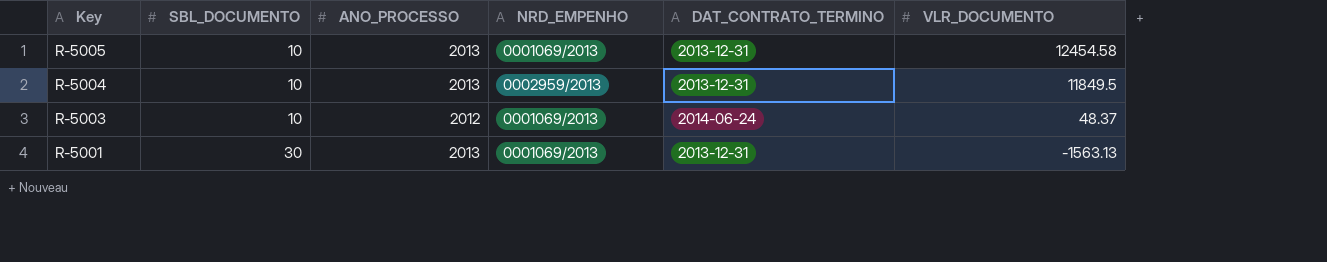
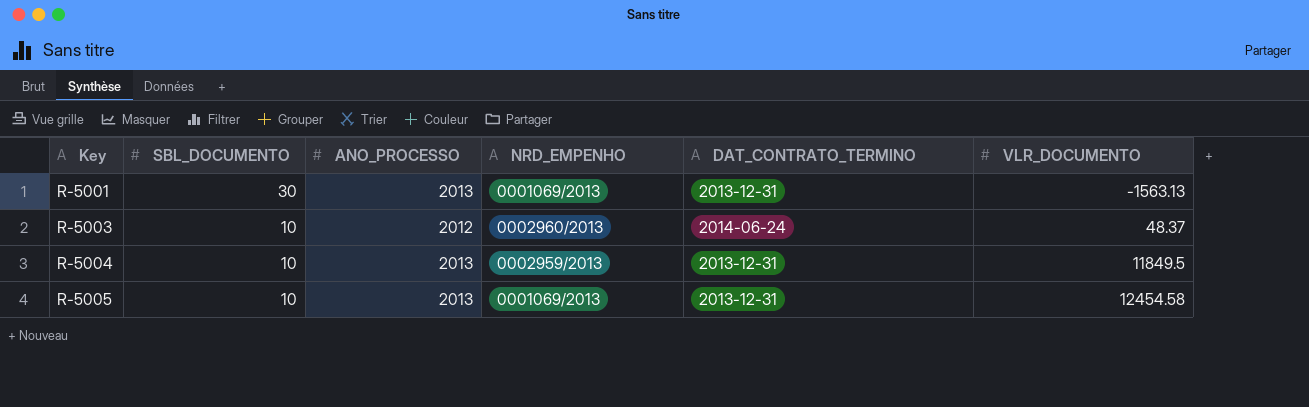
row order: Key descending -> Key ascending
R-5003 | NRD_EMPENHO: 0001069/2013 -> 0002960/2013

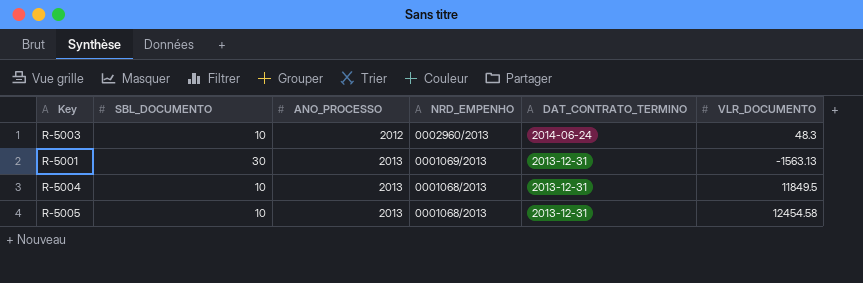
row order: Key ascending -> ANO_PROCESSO ascending
R-5003 | VLR_DOCUMENTO: 48.37 -> 48.3
R-5004 | NRD_EMPENHO: 0002959/2013 -> 0001068/2013
R-5005 | NRD_EMPENHO: 0001069/2013 -> 0001068/2013

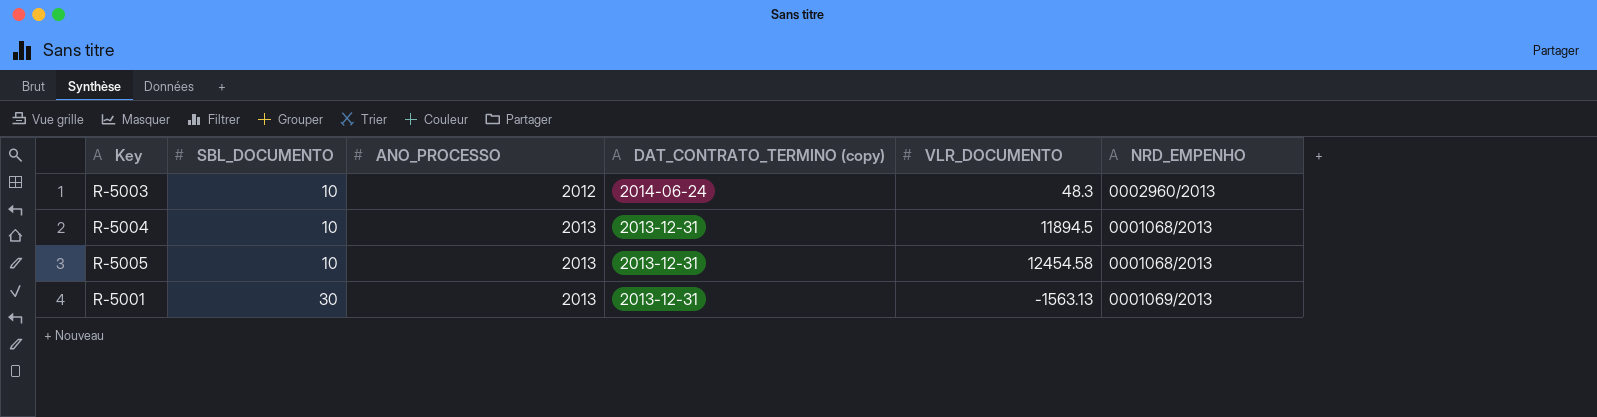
row order: ANO_PROCESSO ascending -> SBL_DOCUMENTO ascending
column name: DAT_CONTRATO_TERMINO -> DAT_CONTRATO_TERMINO (copy)
column NRD_EMPENHO | position: 4 -> 6
R-5004 | VLR_DOCUMENTO: 11849.5 -> 11894.5

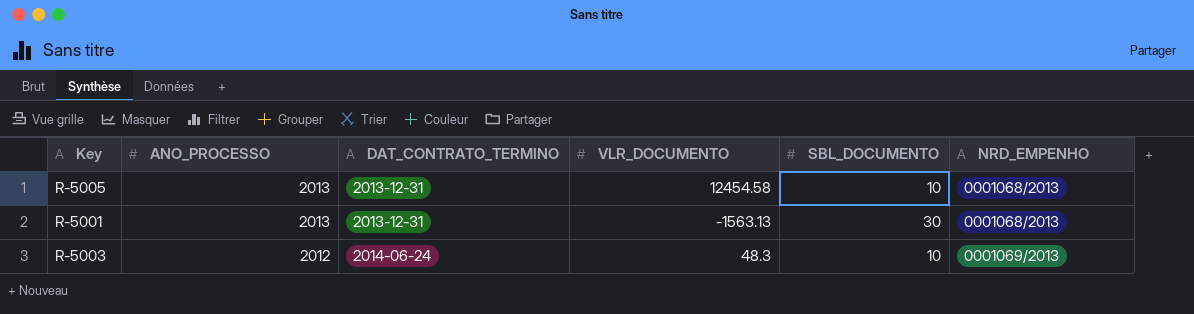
row order: SBL_DOCUMENTO ascending -> ANO_PROCESSO descending
column name: DAT_CONTRATO_TERMINO (copy) -> DAT_CONTRATO_TERMINO
column SBL_DOCUMENTO | position: 2 -> 5
row R-5004: 10 | 2013 | 2013-12-31 | 11894.5 | 0001068/2013 -> none
R-5001 | NRD_EMPENHO: 0001069/2013 -> 0001068/2013
R-5003 | NRD_EMPENHO: 0002960/2013 -> 0001069/2013

